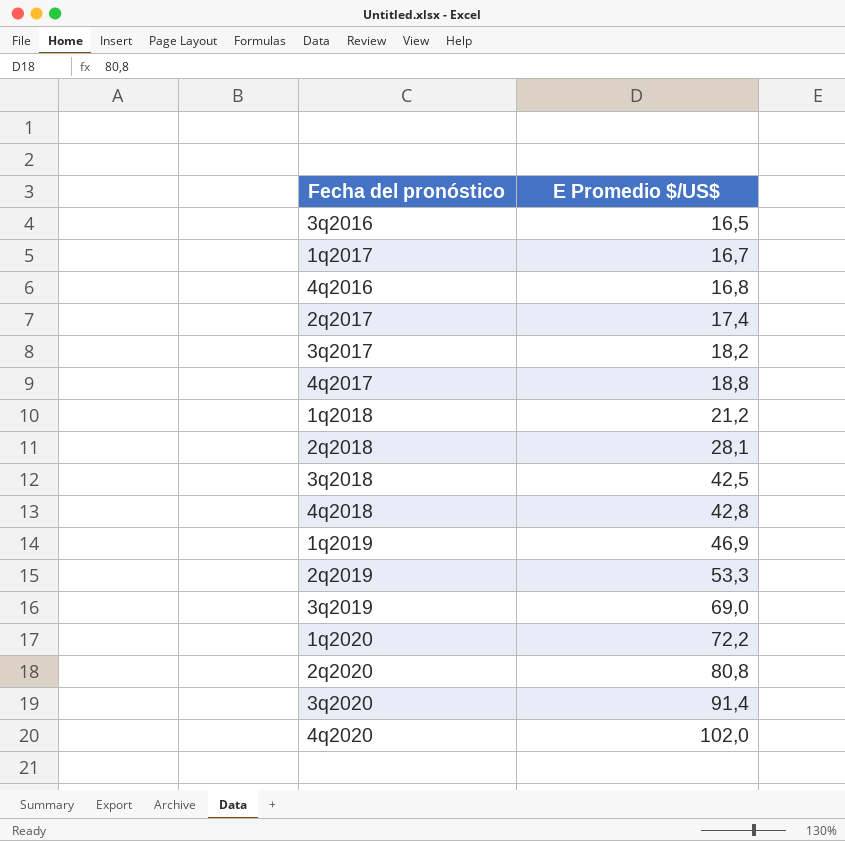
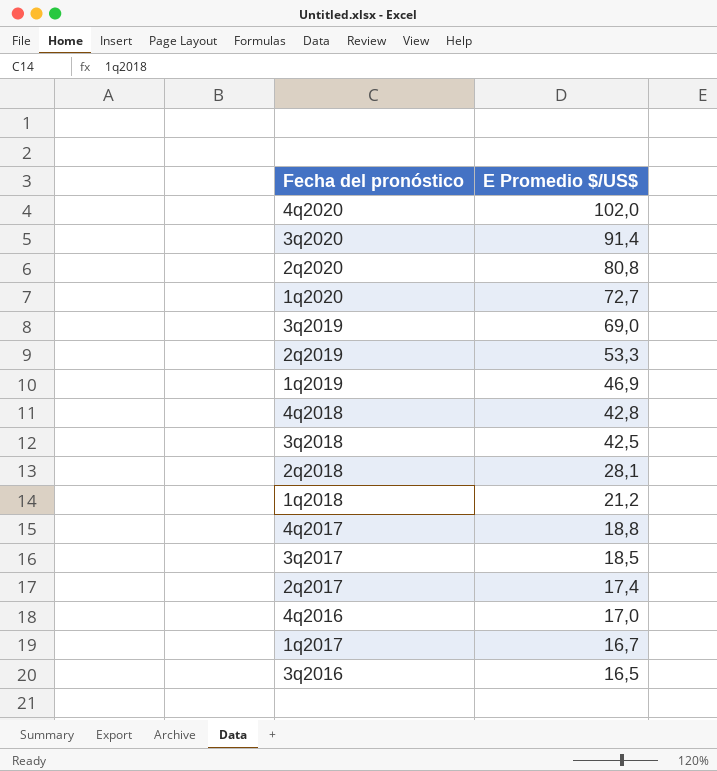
row order: E Promedio $/US$ ascending -> E Promedio $/US$ descending
1q2020 | E Promedio $/US$: 72,2 -> 72,7
3q2017 | E Promedio $/US$: 18,2 -> 18,5
4q2016 | E Promedio $/US$: 16,8 -> 17,0

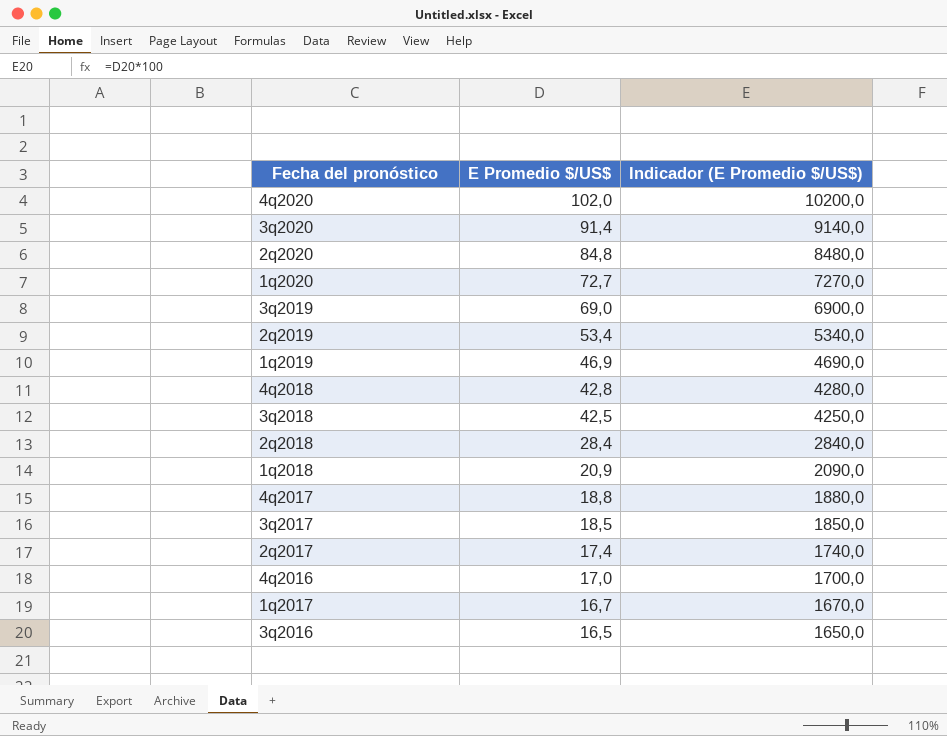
column Indicador (E Promedio $/US$) | formula: none -> [E Promedio $/US$] * 100
2q2020 | E Promedio $/US$: 80,8 -> 84,8
2q2019 | E Promedio $/US$: 53,3 -> 53,4
2q2018 | E Promedio $/US$: 28,1 -> 28,4
1q2018 | E Promedio $/US$: 21,2 -> 20,9

